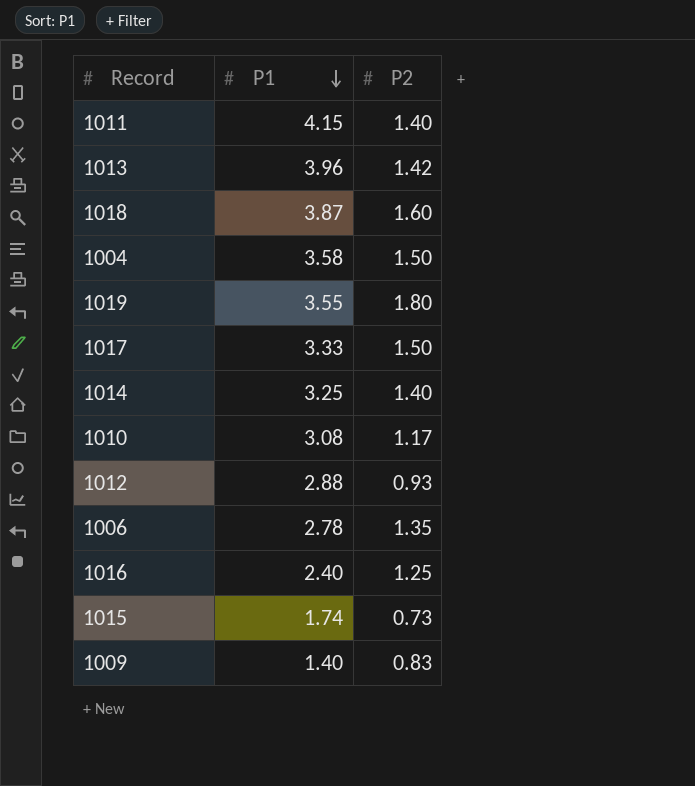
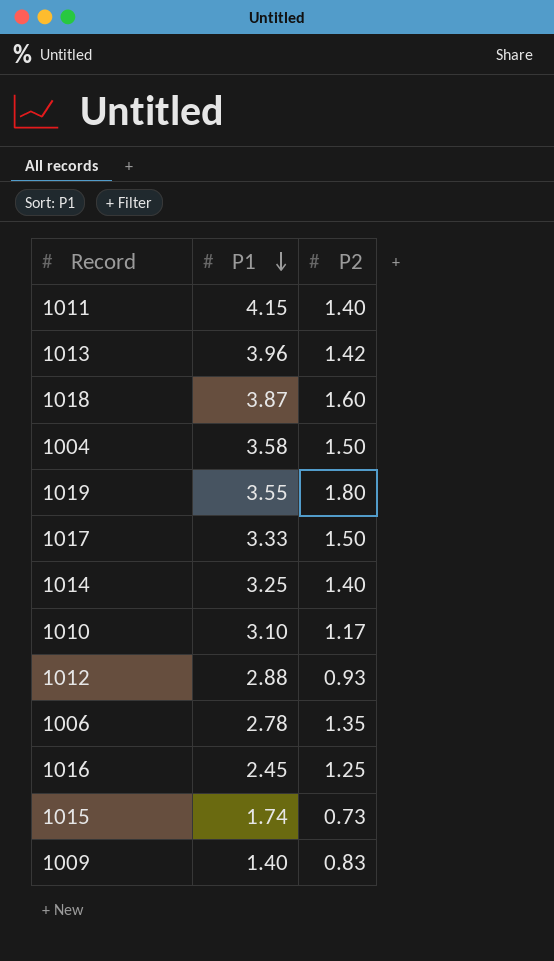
1010 | P1: 3.08 -> 3.10
1016 | P1: 2.40 -> 2.45

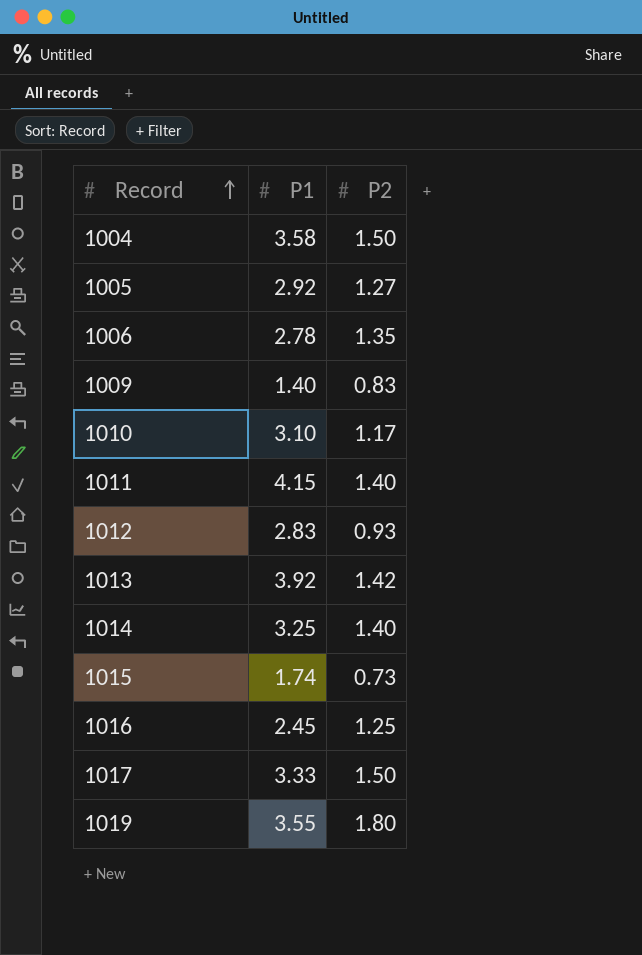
row order: P1 descending -> Record ascending
row 1018: 3.87 | 1.60 -> none
row 1005: none -> 2.92 | 1.27
1012 | P1: 2.88 -> 2.83
1013 | P1: 3.96 -> 3.92

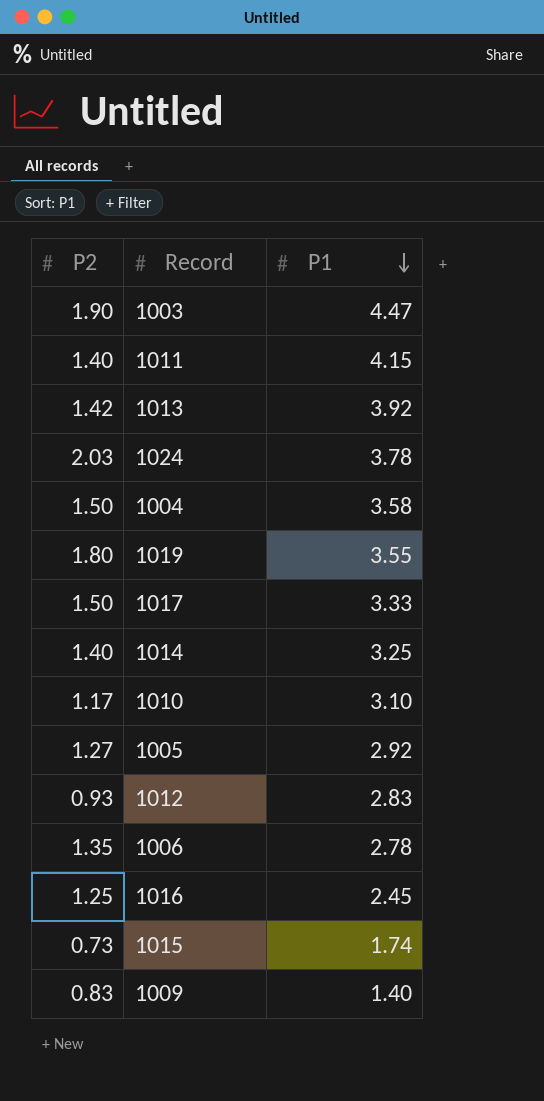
row order: Record ascending -> P1 descending
column P2 | position: 3 -> 1
row 1003: none -> 1.90 | 4.47
row 1024: none -> 2.03 | 3.78

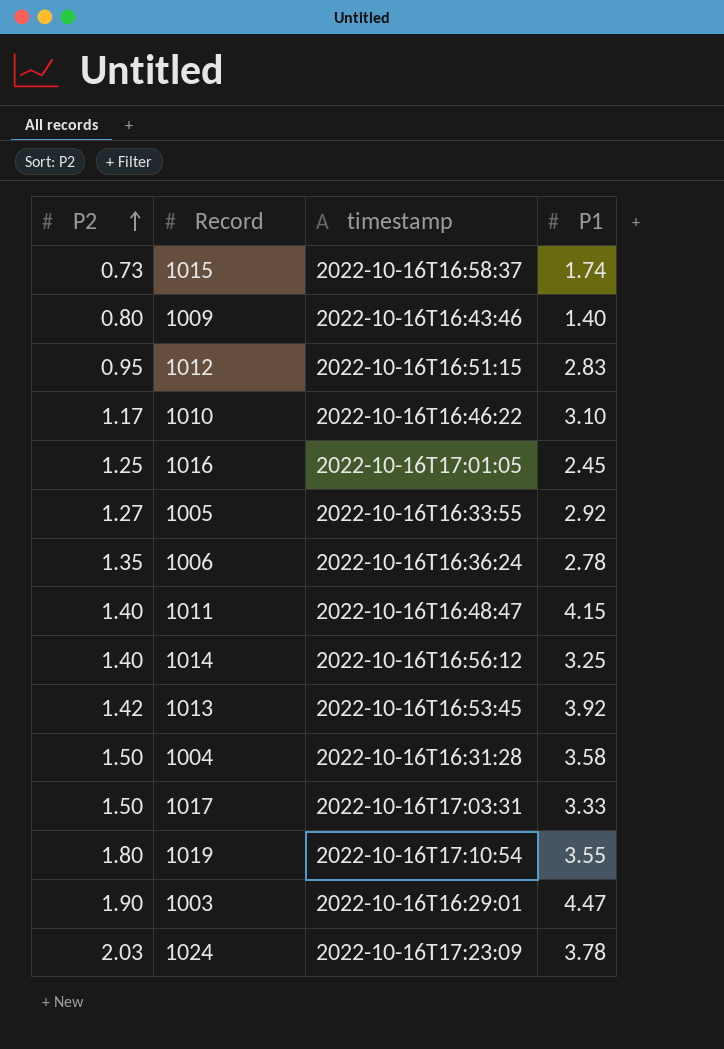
row order: P1 descending -> P2 ascending
column timestamp | position: none -> 3
1009 | P2: 0.83 -> 0.80
1012 | P2: 0.93 -> 0.95

